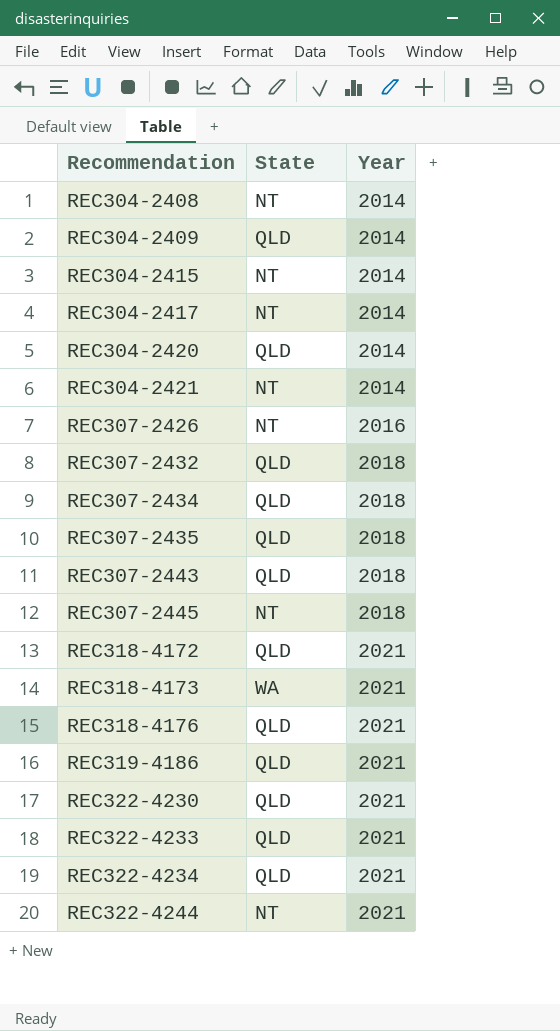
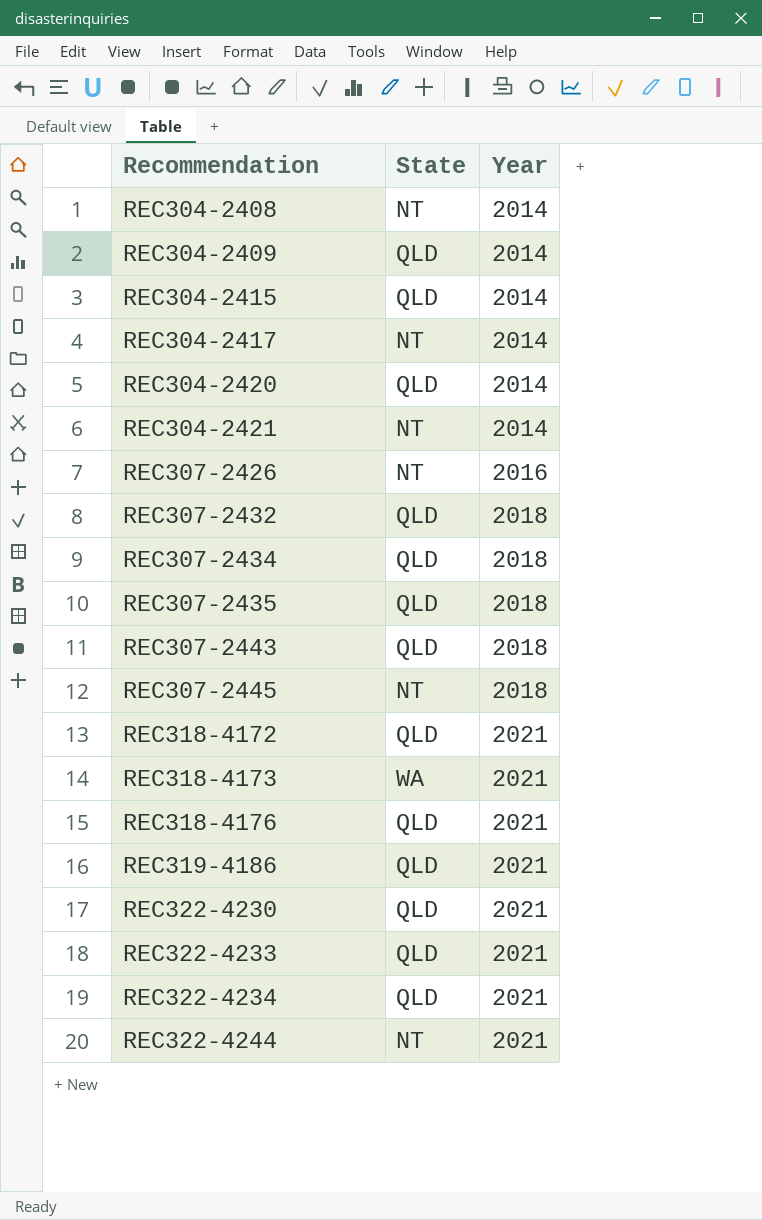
REC304-2415 | State: NT -> QLD

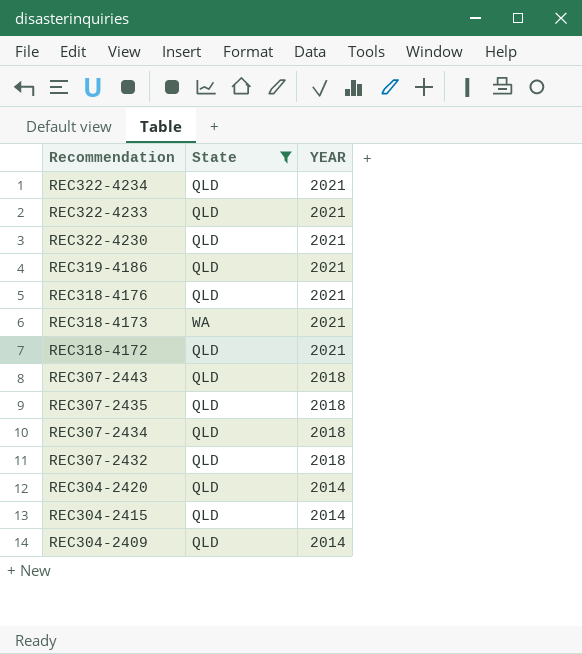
filter: none -> State != NT
row order: Recommendation ascending -> Recommendation descending
column name: Year -> YEAR

